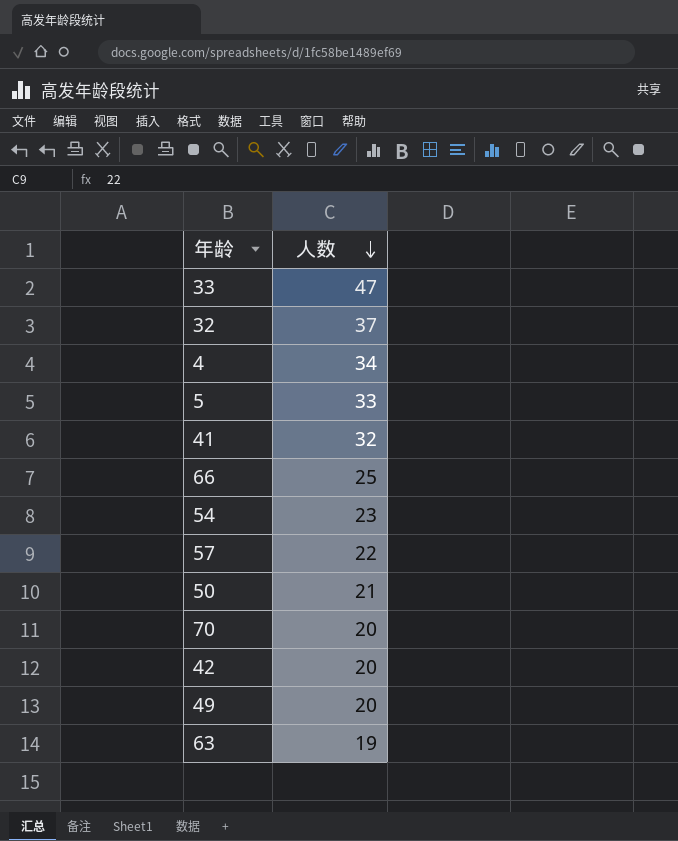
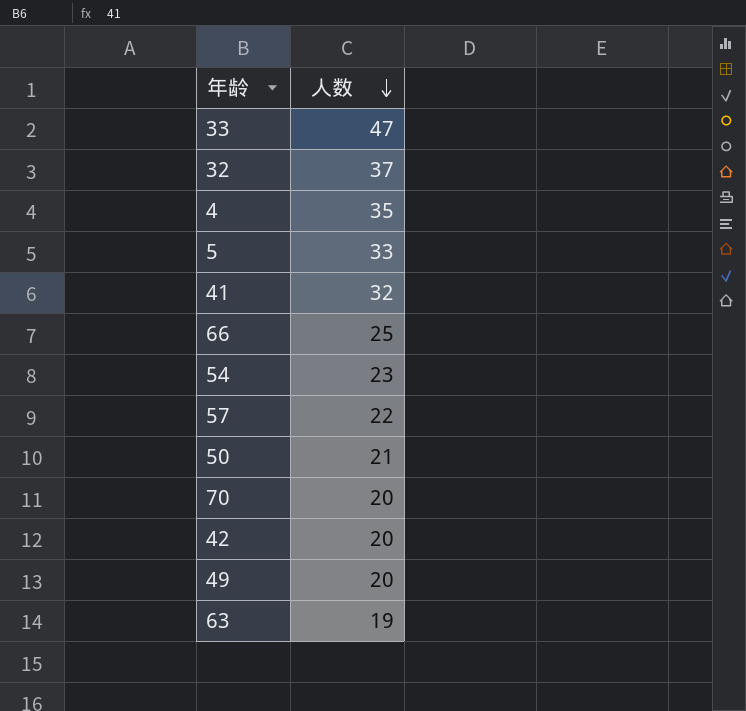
4 | 人数: 34 -> 35

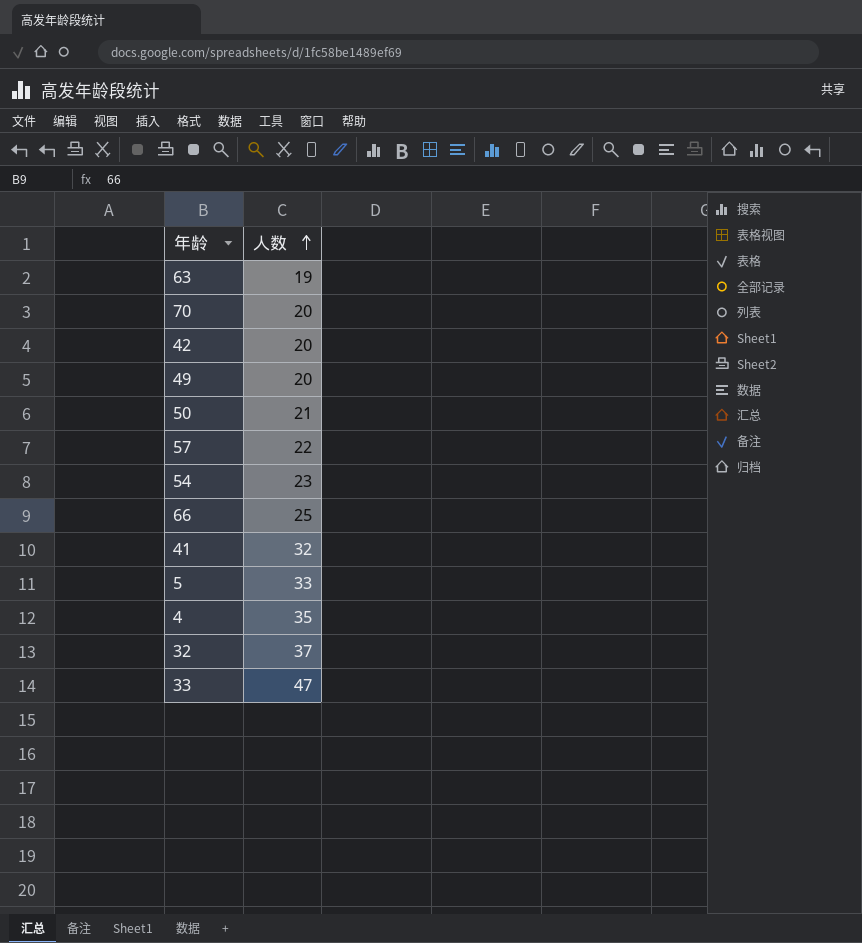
row order: 人数 descending -> 人数 ascending

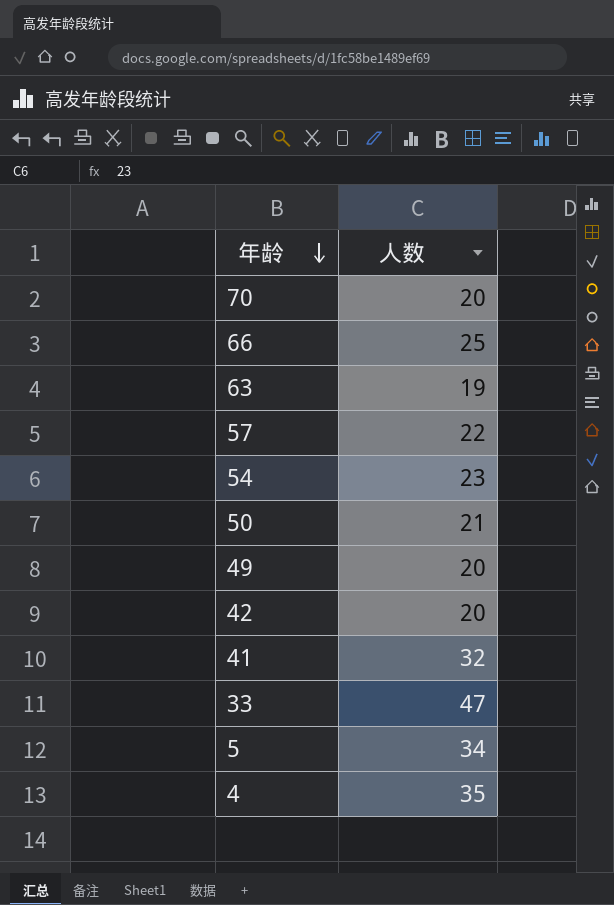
row order: 人数 ascending -> 年龄 descending
row 32: 37 -> none
5 | 人数: 33 -> 34

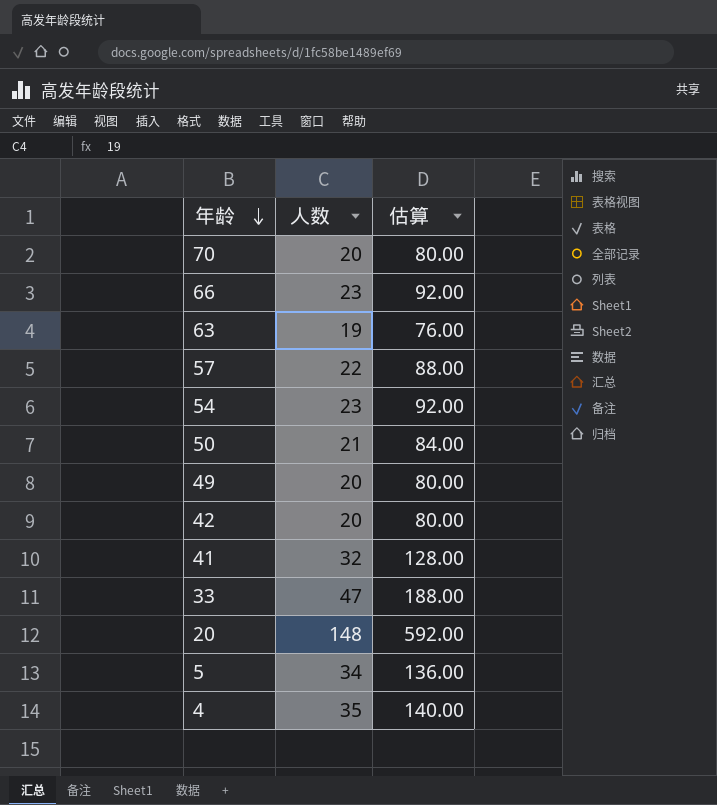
column 估算 | formula: none -> [人数] * 4
66 | 人数: 25 -> 23
row 20: none -> 148 | 592.00

